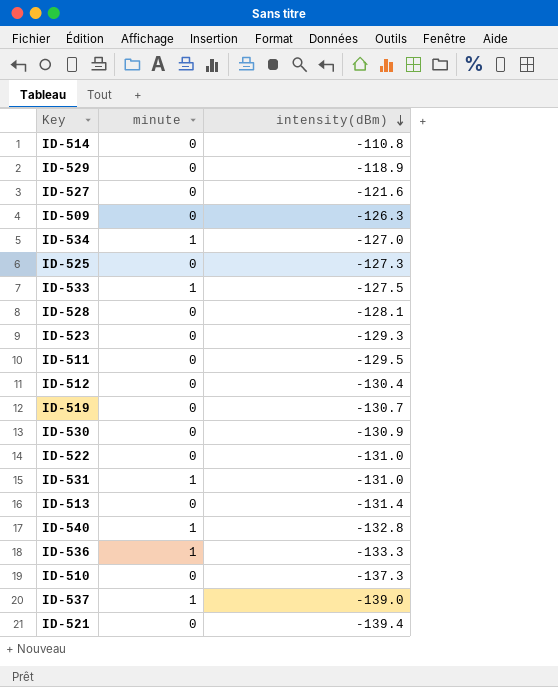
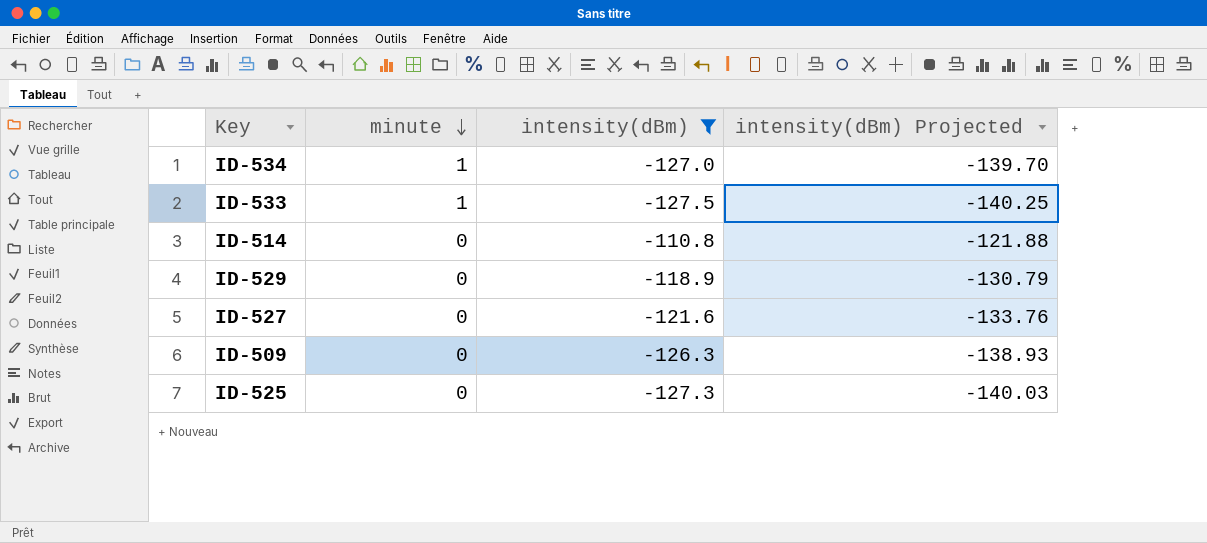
filter: none -> intensity(dBm) >= -127.5
row order: intensity(dBm) descending -> minute descending
column intensity(dBm) Projected | formula: none -> [intensity(dBm)] * 1.1

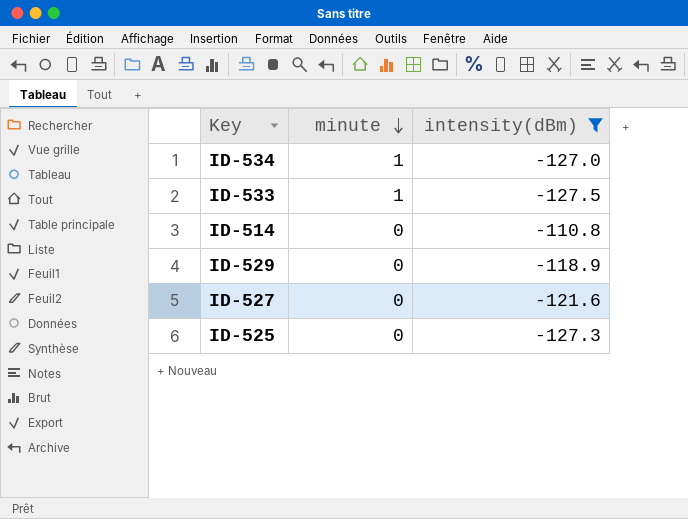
column intensity(dBm) Projected | formula: [intensity(dBm)] * 1.1 -> none
row ID-509: 0 | -126.3 | -138.93 -> none

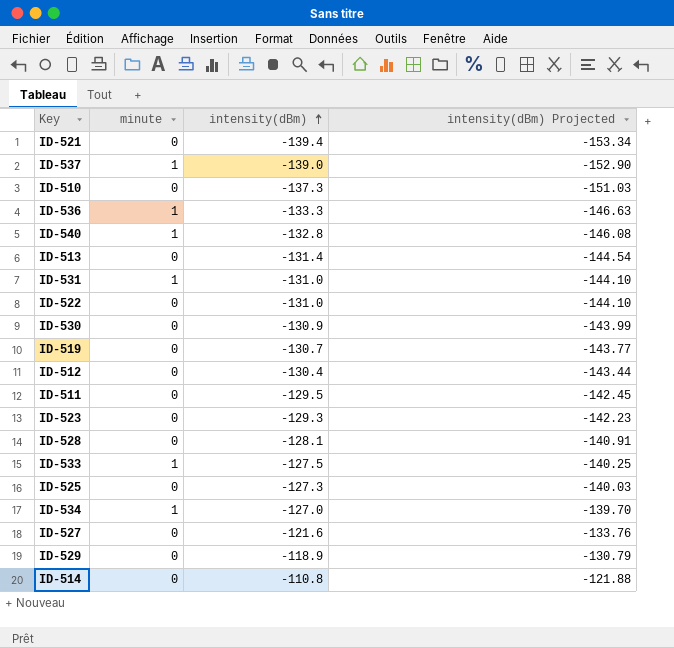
filter: intensity(dBm) >= -127.5 -> none
row order: minute descending -> intensity(dBm) ascending
column intensity(dBm) Projected | formula: none -> [intensity(dBm)] * 1.1

